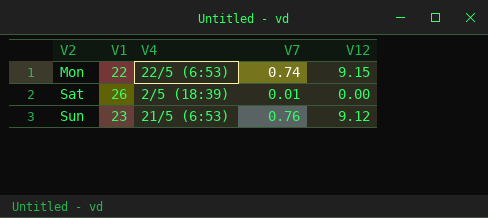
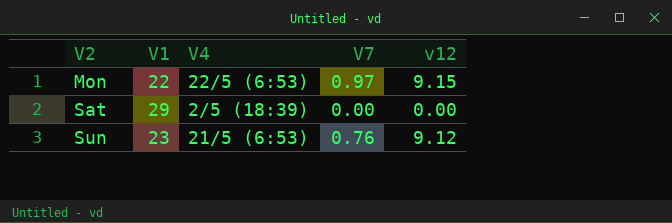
column name: V12 -> v12
Mon | V7: 0.74 -> 0.97
Sat | V1: 26 -> 29
Sat | V7: 0.01 -> 0.00

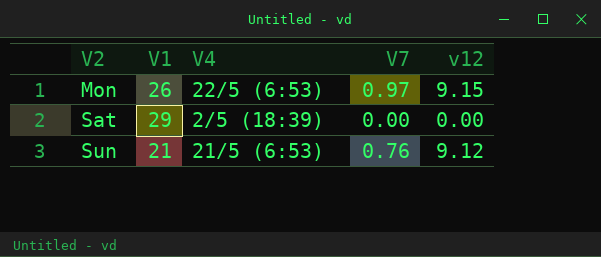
Mon | V1: 22 -> 26
Sun | V1: 23 -> 21

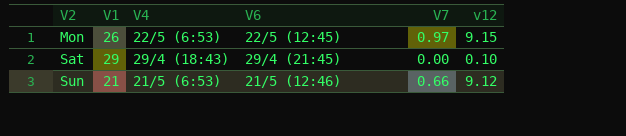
column V6 | position: none -> 4
Sat | V4: 2/5 (18:39) -> 29/4 (18:43)
Sat | v12: 0.00 -> 0.10
Sun | V7: 0.76 -> 0.66

